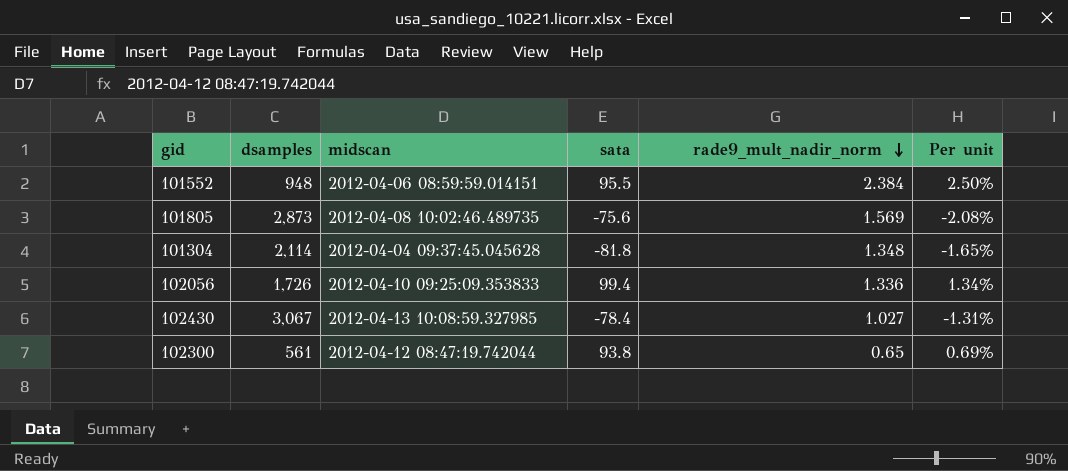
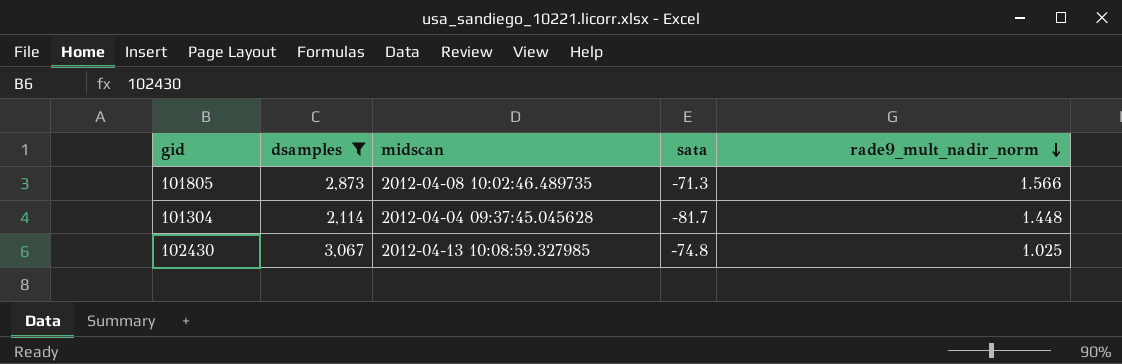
filter: none -> dsamples >= 2,114
column Per unit | formula: [rade9_mult_nadir_norm] / [sata] -> none
101805 | sata: -75.6 -> -71.3
101805 | rade9_mult_nadir_norm: 1.569 -> 1.566
101304 | sata: -81.8 -> -81.7
101304 | rade9_mult_nadir_norm: 1.348 -> 1.448
102430 | sata: -78.4 -> -74.8
102430 | rade9_mult_nadir_norm: 1.027 -> 1.025

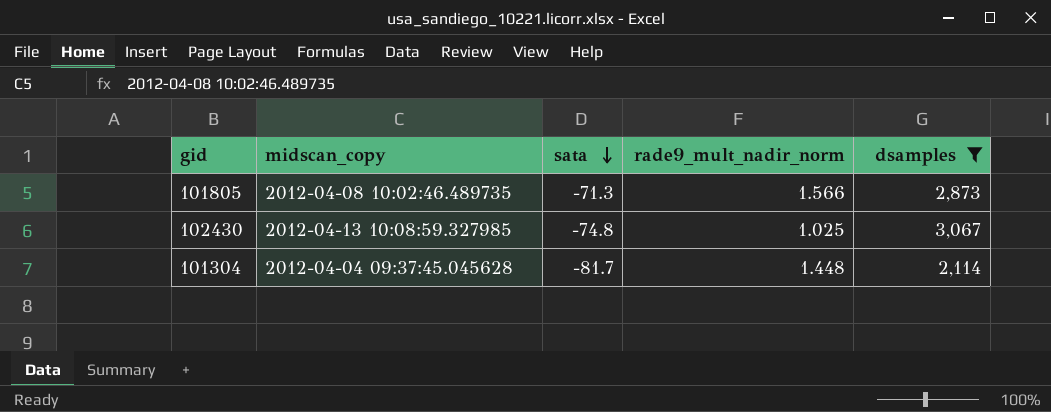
row order: rade9_mult_nadir_norm descending -> sata descending
column name: midscan -> midscan_copy
column dsamples | position: 2 -> 5

